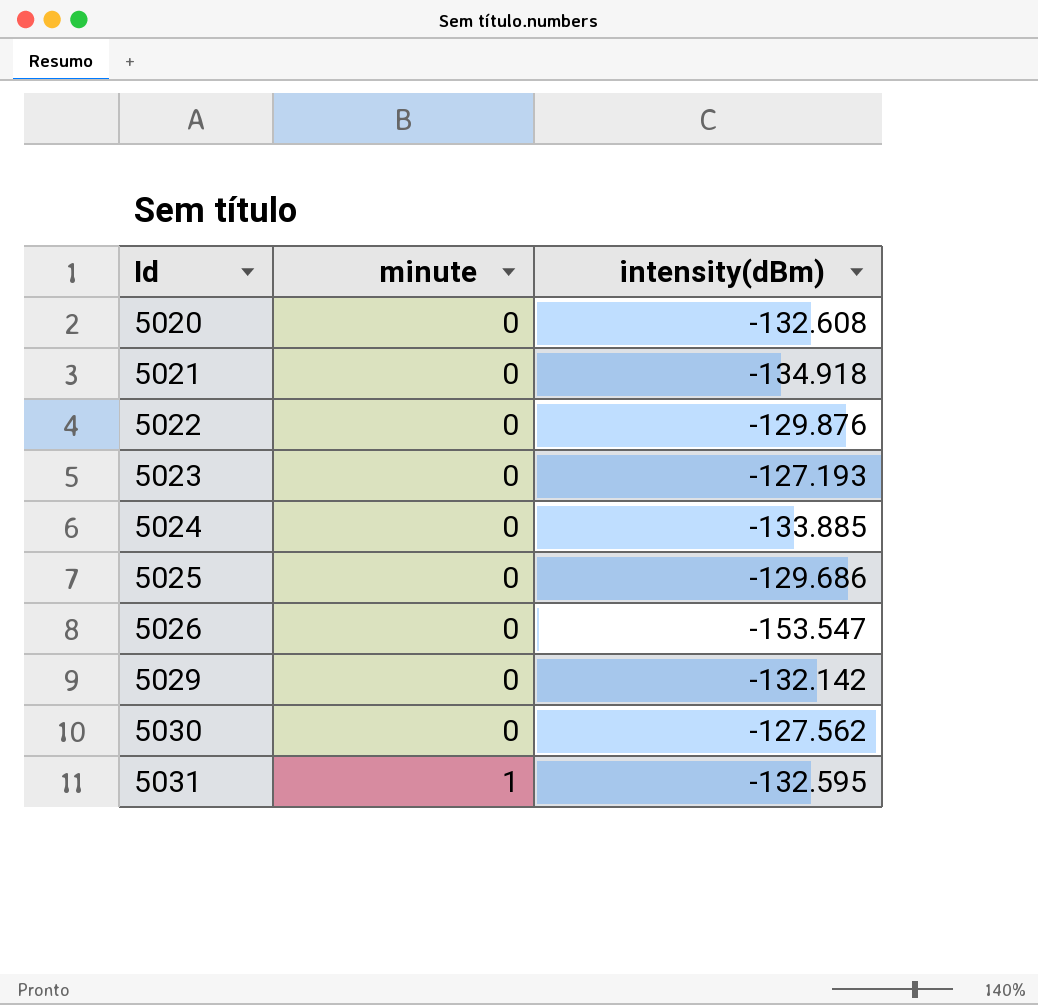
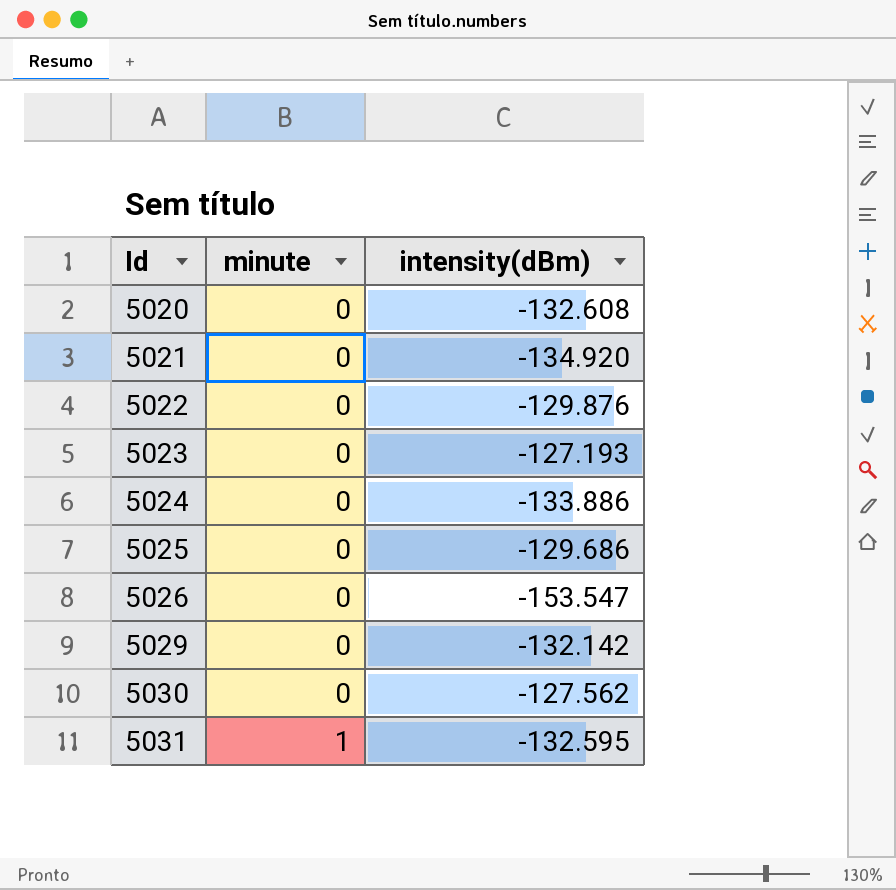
5021 | intensity(dBm): -134.918 -> -134.920
5024 | intensity(dBm): -133.885 -> -133.886

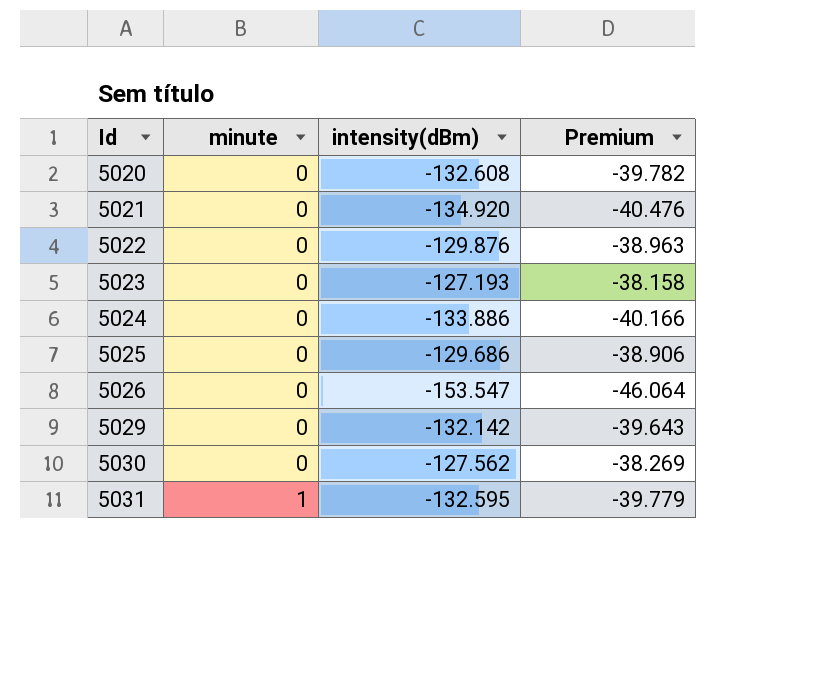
column Premium | formula: none -> [intensity(dBm)] * 0.3

